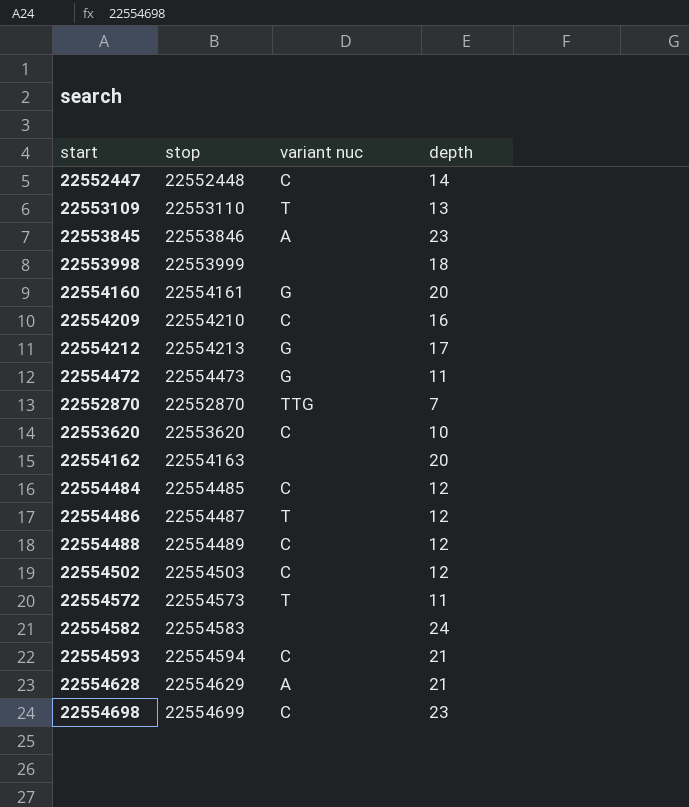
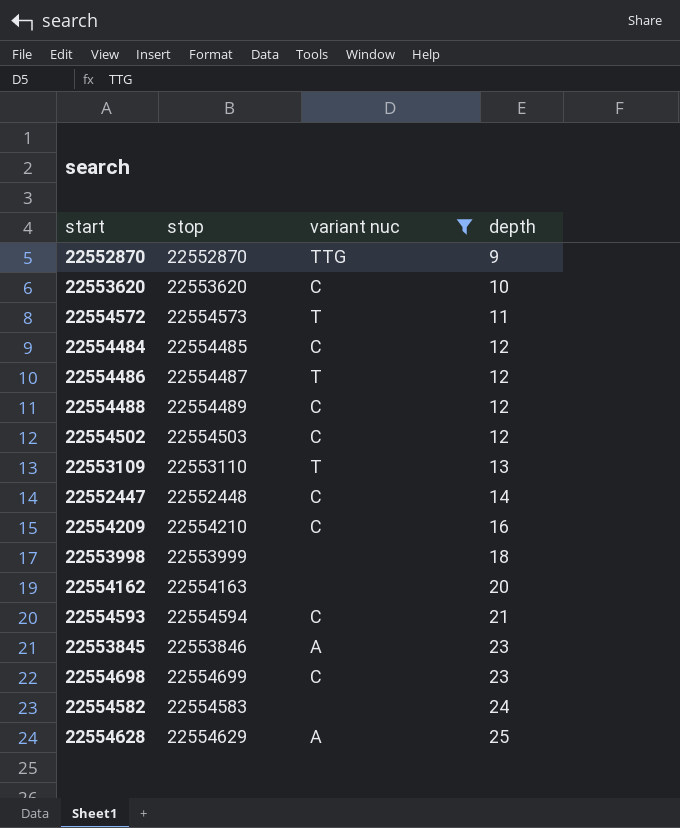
filter: none -> variant nuc != G
row order: none -> depth ascending
22552870 | depth: 7 -> 9
22554628 | depth: 21 -> 25

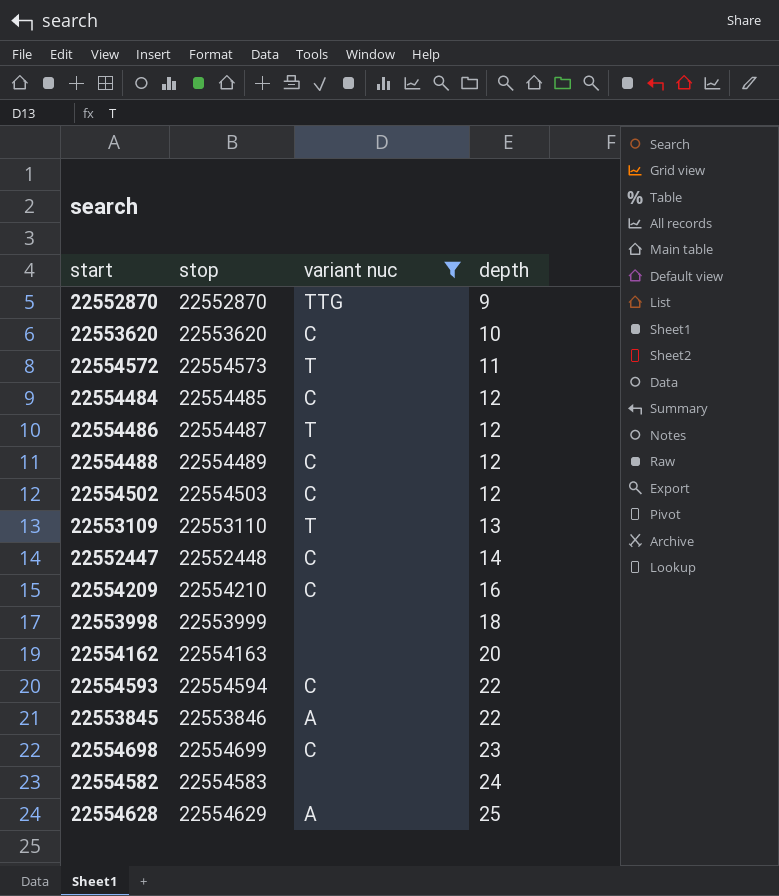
22554593 | depth: 21 -> 22
22553845 | depth: 23 -> 22

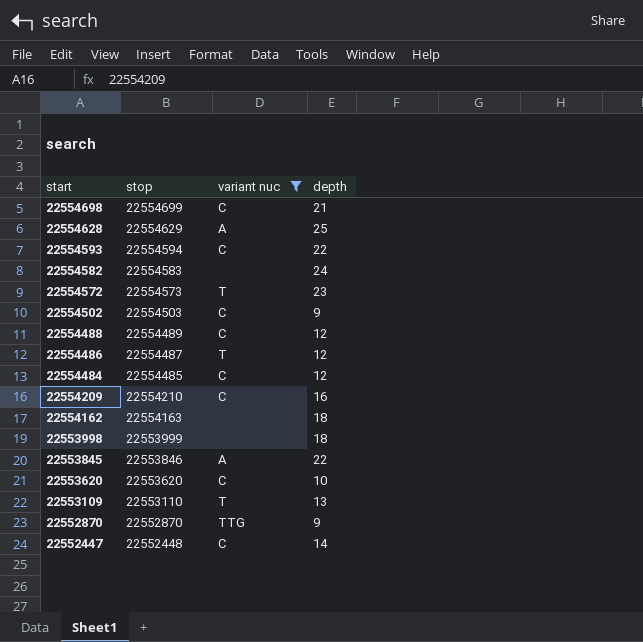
row order: depth ascending -> start descending
22554698 | depth: 23 -> 21
22554572 | depth: 11 -> 23
22554502 | depth: 12 -> 9
22554162 | depth: 20 -> 18

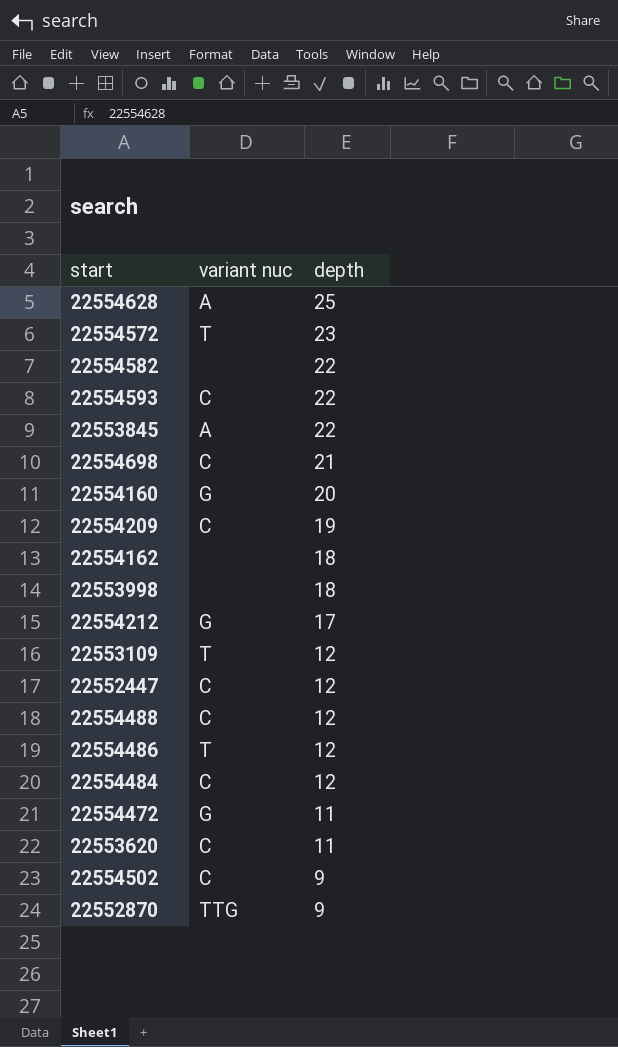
filter: variant nuc != G -> none
row order: start descending -> depth descending
column stop | position: 2 -> none
22554582 | depth: 24 -> 22
22554209 | depth: 16 -> 19
22553109 | depth: 13 -> 12
22552447 | depth: 14 -> 12
22553620 | depth: 10 -> 11

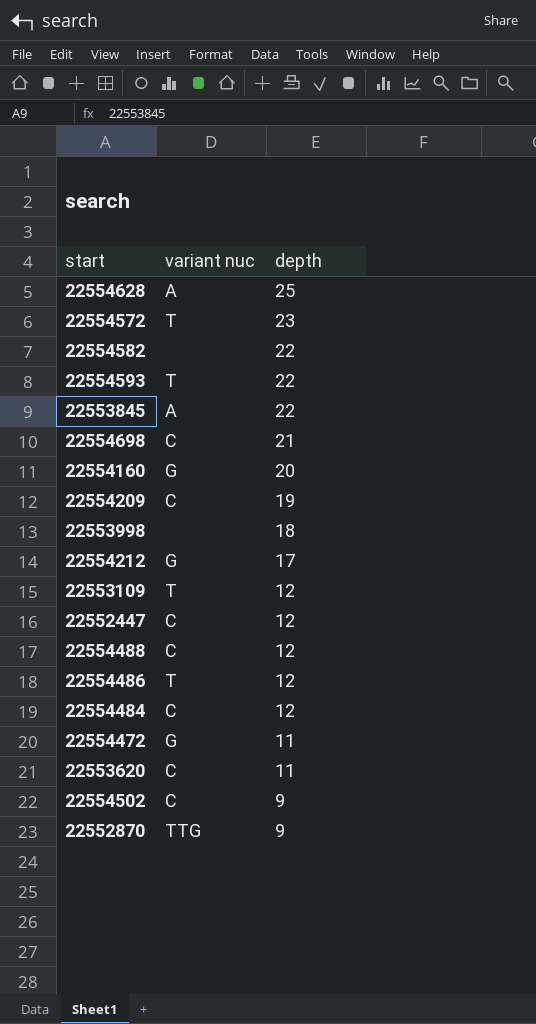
row 22554162: none | 18 -> none
22554593 | variant nuc: C -> T

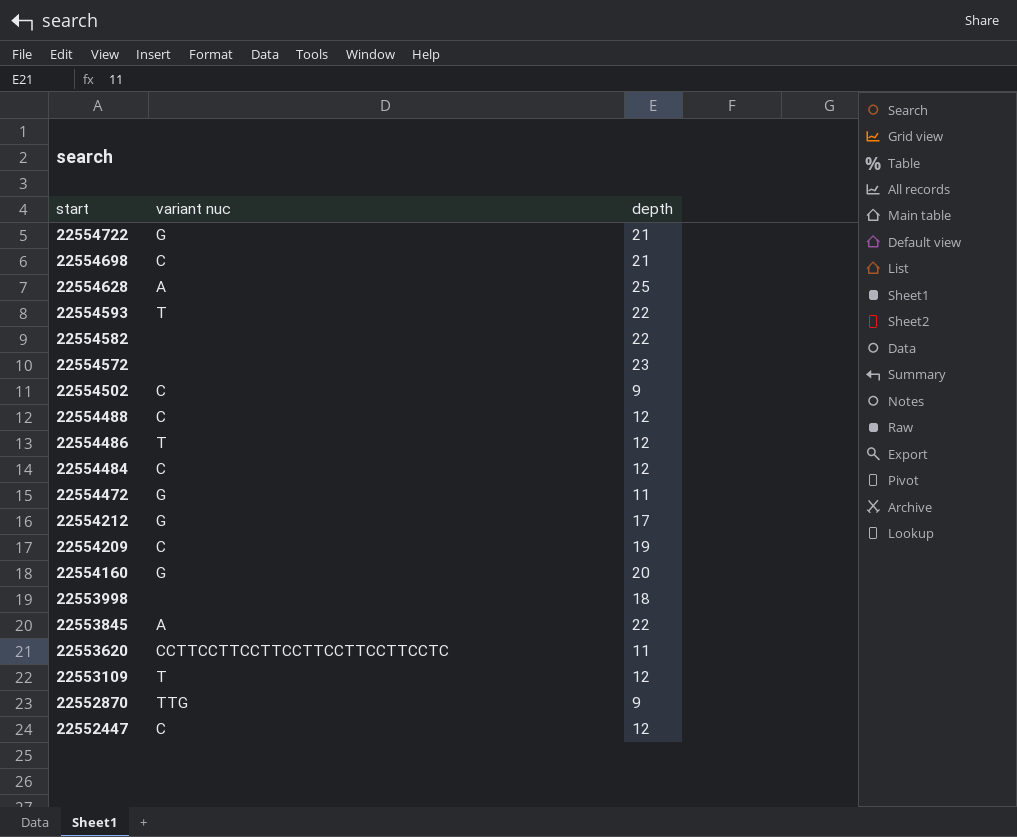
row order: depth descending -> start descending
row 22554722: none -> G | 21
22554572 | variant nuc: T -> none
22553620 | variant nuc: C -> CCTTCCTTCCTTCCTTCCTTCCTTCCTC

